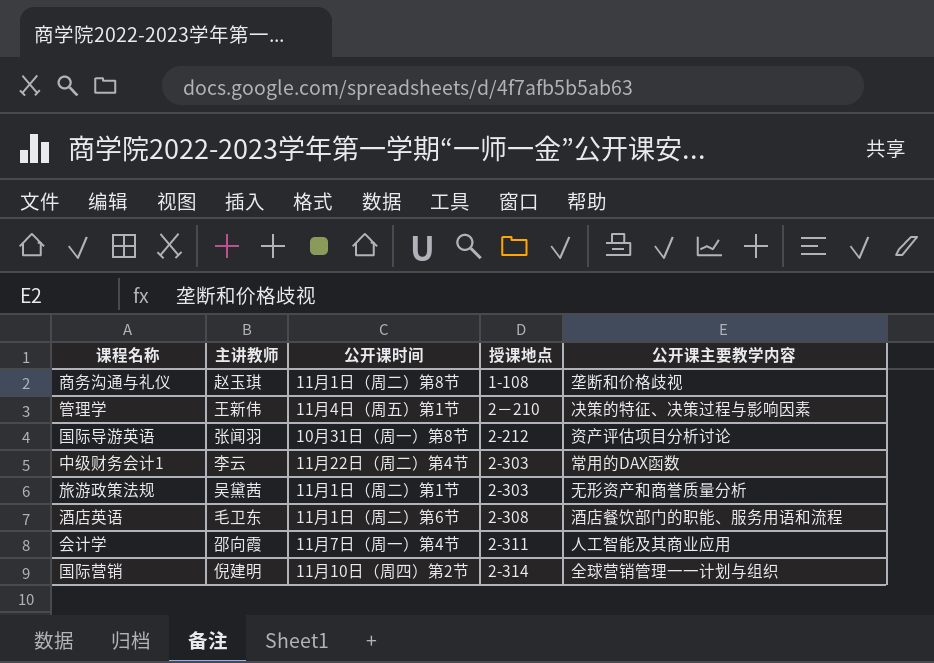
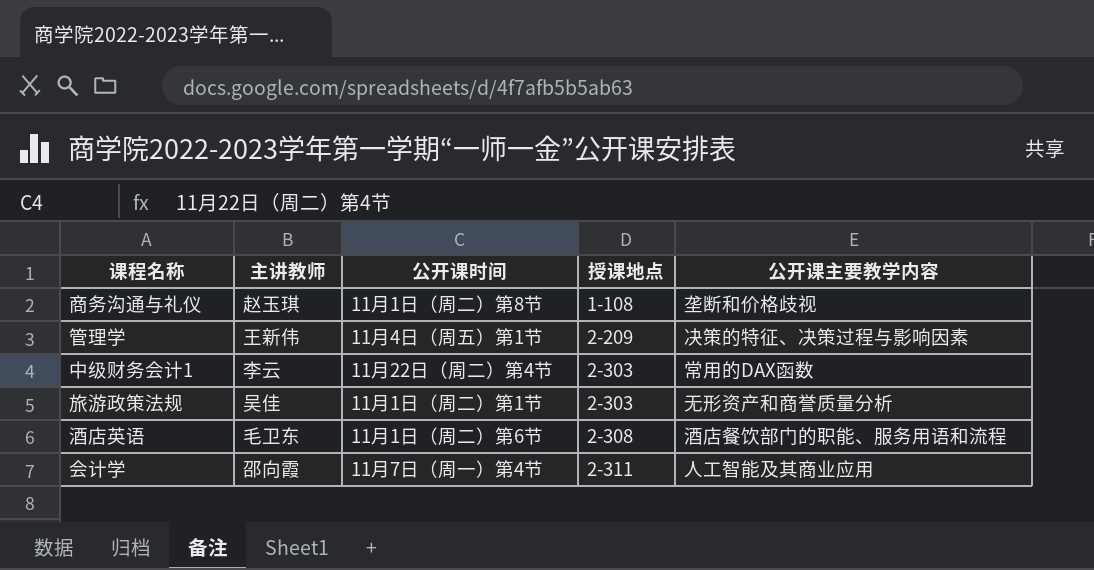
row 国际导游英语: 张闻羽 | 10月31日（周一）第8节 | 2-212 | 资产评估项目分析讨论 -> none
row 国际营销: 倪建明 | 11月10日（周四）第2节 | 2-314 | 全球营销管理一一计划与组织 -> none
管理学 | 授课地点: 2－210 -> 2-209
旅游政策法规 | 主讲教师: 吴黛茜 -> 吴佳

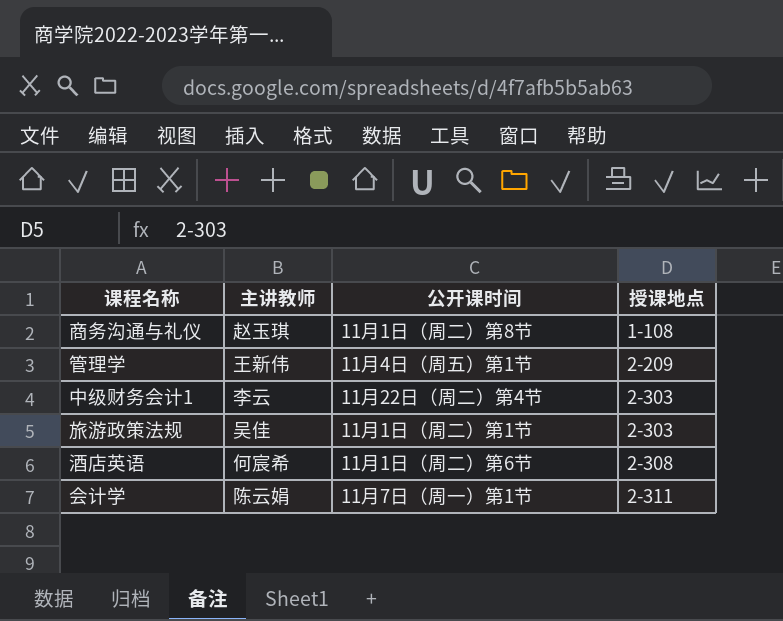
column 公开课主要教学内容 | position: 5 -> none
酒店英语 | 主讲教师: 毛卫东 -> 何宸希
会计学 | 主讲教师: 邵向霞 -> 陈云娟
会计学 | 公开课时间: 11月7日（周一）第4节 -> 11月7日（周一）第1节

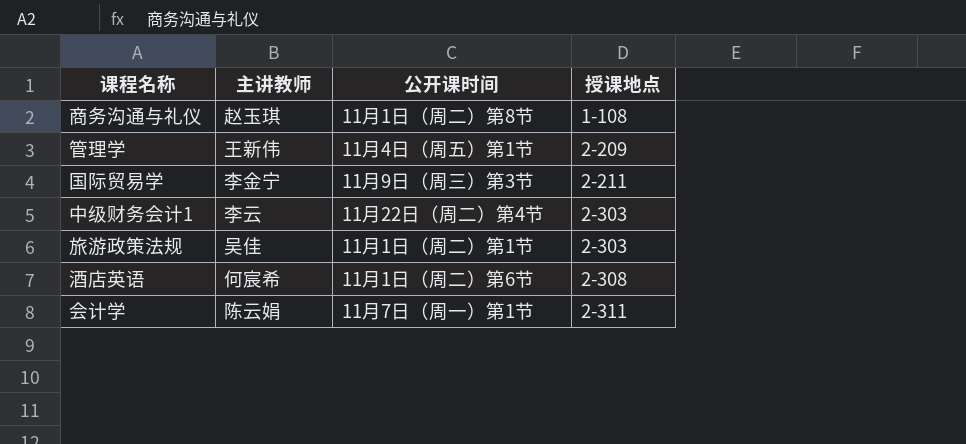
row 国际贸易学: none -> 李金宁 | 11月9日（周三）第3节 | 2-211

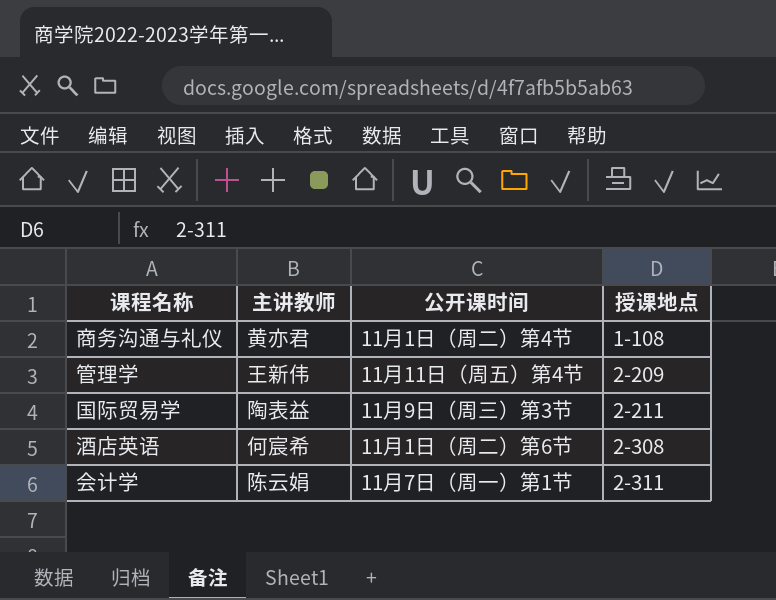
row 中级财务会计1: 李云 | 11月22日（周二）第4节 | 2-303 -> none
row 旅游政策法规: 吴佳 | 11月1日（周二）第1节 | 2-303 -> none
商务沟通与礼仪 | 主讲教师: 赵玉琪 -> 黄亦君
商务沟通与礼仪 | 公开课时间: 11月1日（周二）第8节 -> 11月1日（周二）第4节
管理学 | 公开课时间: 11月4日（周五）第1节 -> 11月11日（周五）第4节
国际贸易学 | 主讲教师: 李金宁 -> 陶表益

